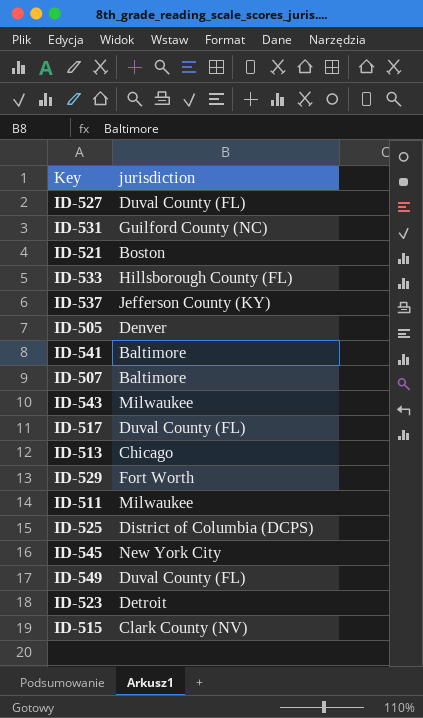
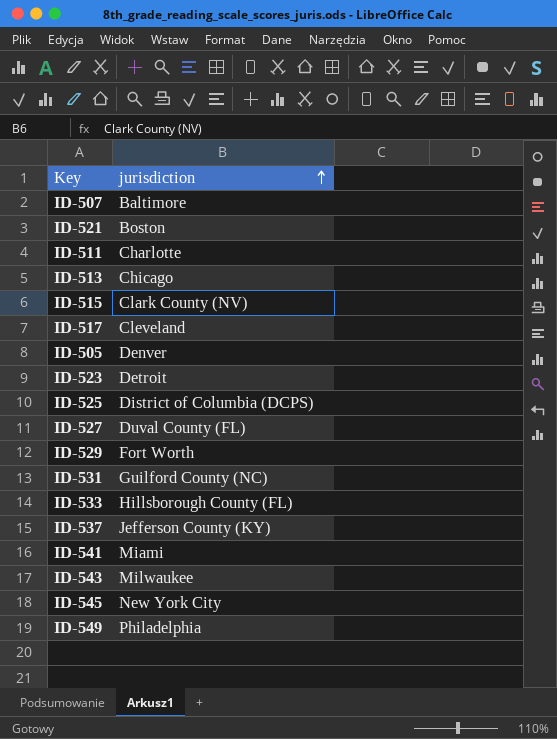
row order: none -> jurisdiction ascending
ID-511 | jurisdiction: Milwaukee -> Charlotte
ID-517 | jurisdiction: Duval County (FL) -> Cleveland
ID-541 | jurisdiction: Baltimore -> Miami
ID-549 | jurisdiction: Duval County (FL) -> Philadelphia

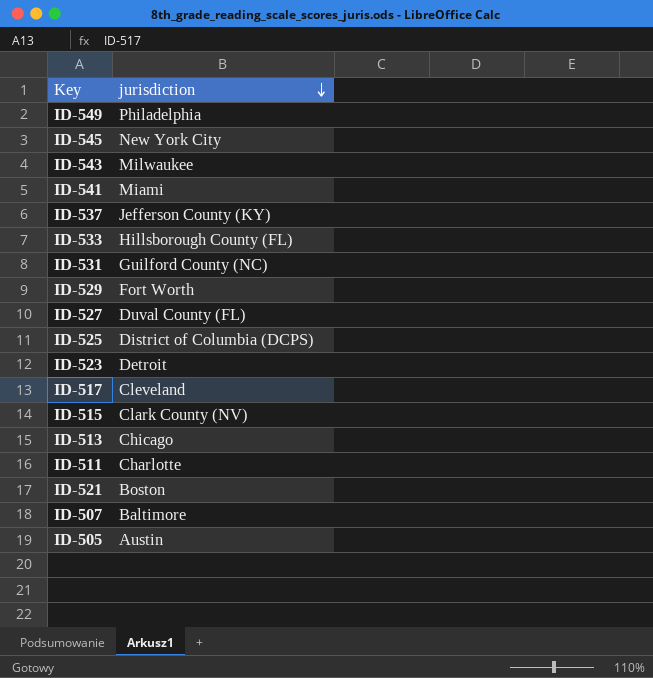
row order: jurisdiction ascending -> jurisdiction descending
ID-505 | jurisdiction: Denver -> Austin

